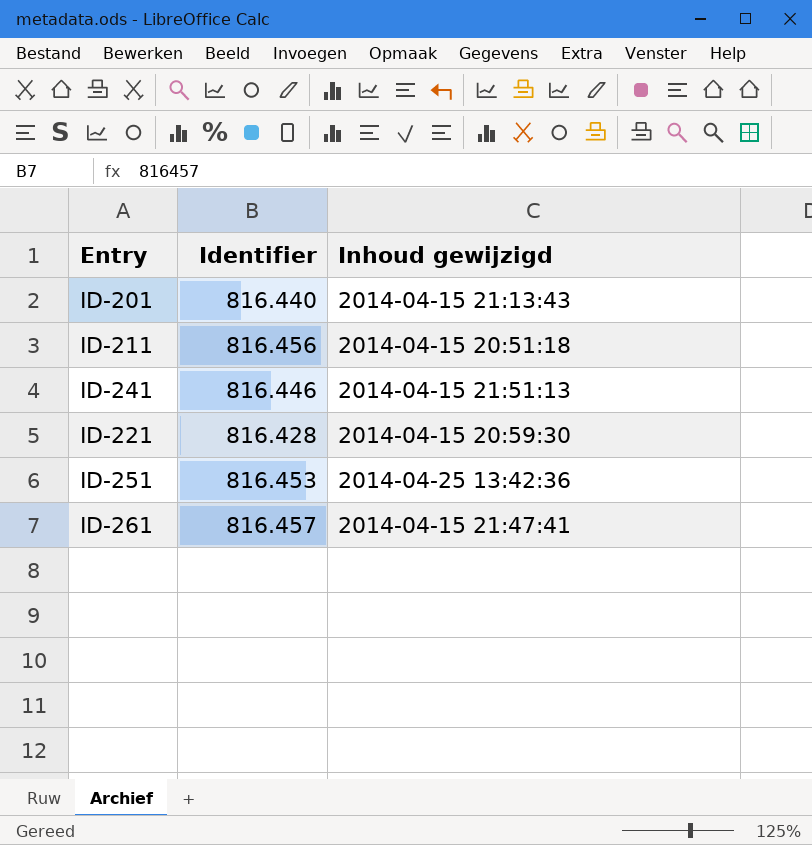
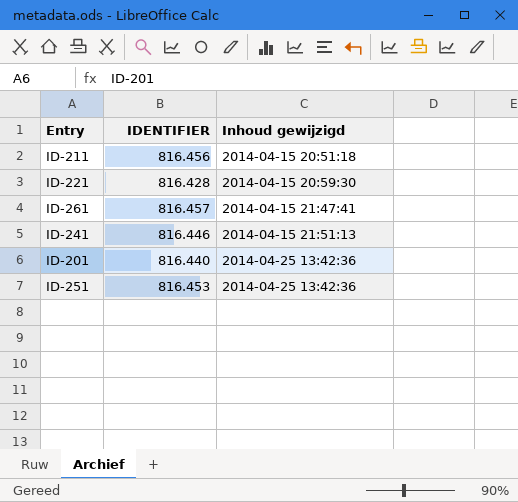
row order: none -> Inhoud gewijzigd ascending
column name: Identifier -> IDENTIFIER
ID-201 | Inhoud gewijzigd: 2014-04-15 21:13:43 -> 2014-04-25 13:42:36

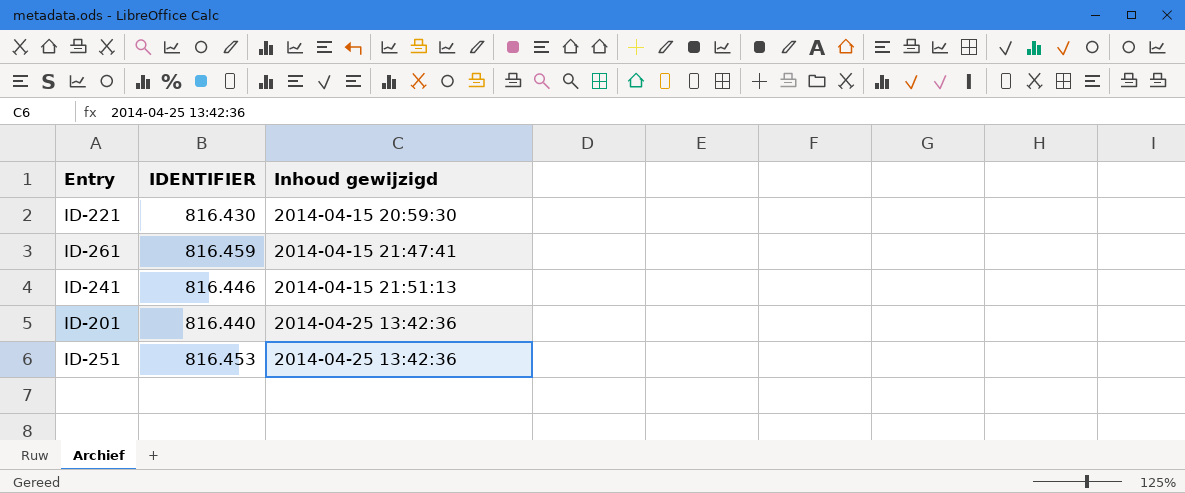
row ID-211: 816.456 | 2014-04-15 20:51:18 -> none
ID-221 | IDENTIFIER: 816.428 -> 816.430
ID-261 | IDENTIFIER: 816.457 -> 816.459

